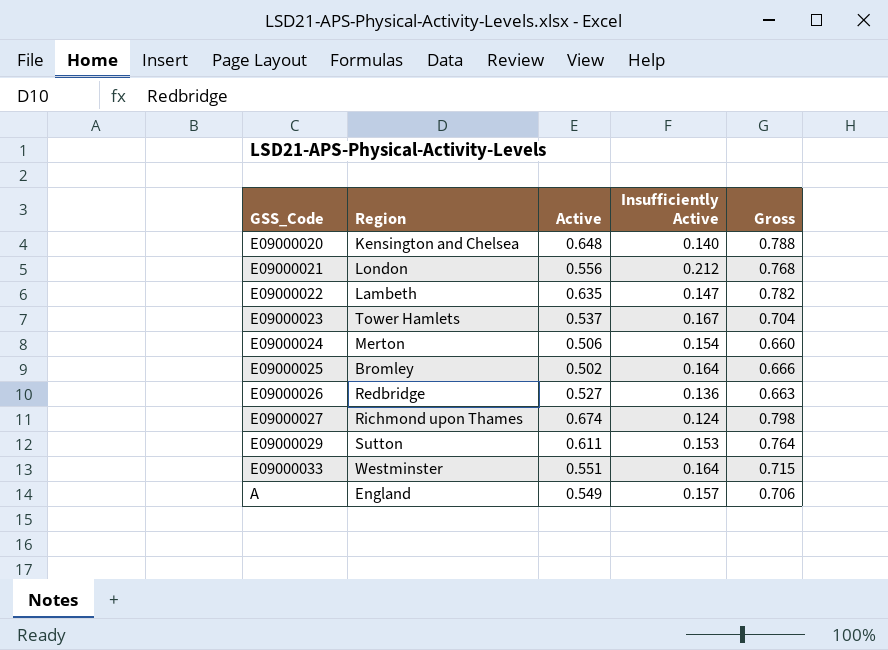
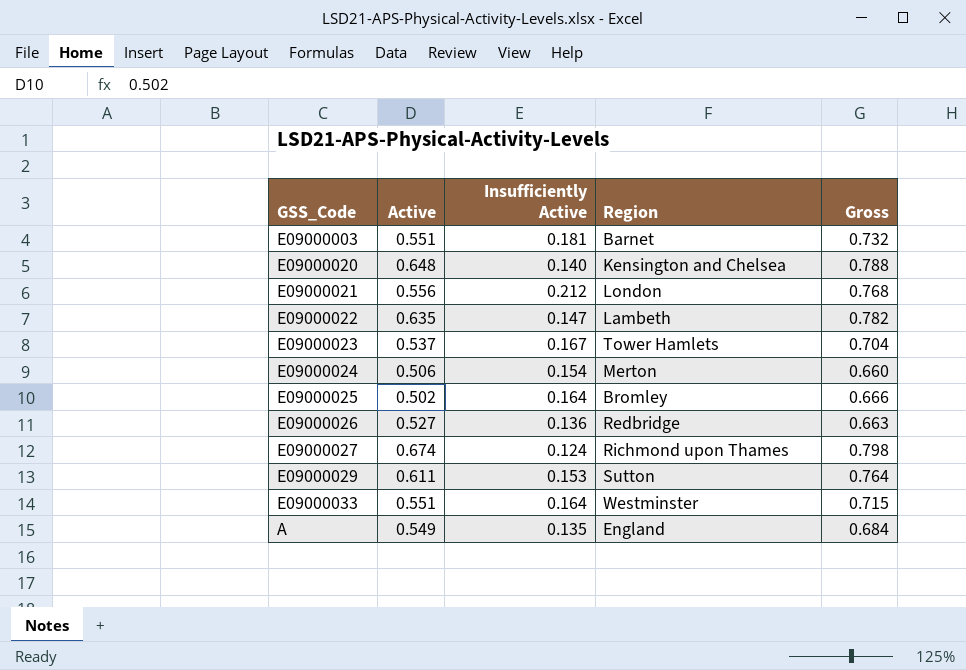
column Region | position: 2 -> 4
row E09000003: none -> 0.551 | 0.181 | Barnet | 0.732
A | Insufficiently Active: 0.157 -> 0.135
A | Gross: 0.706 -> 0.684

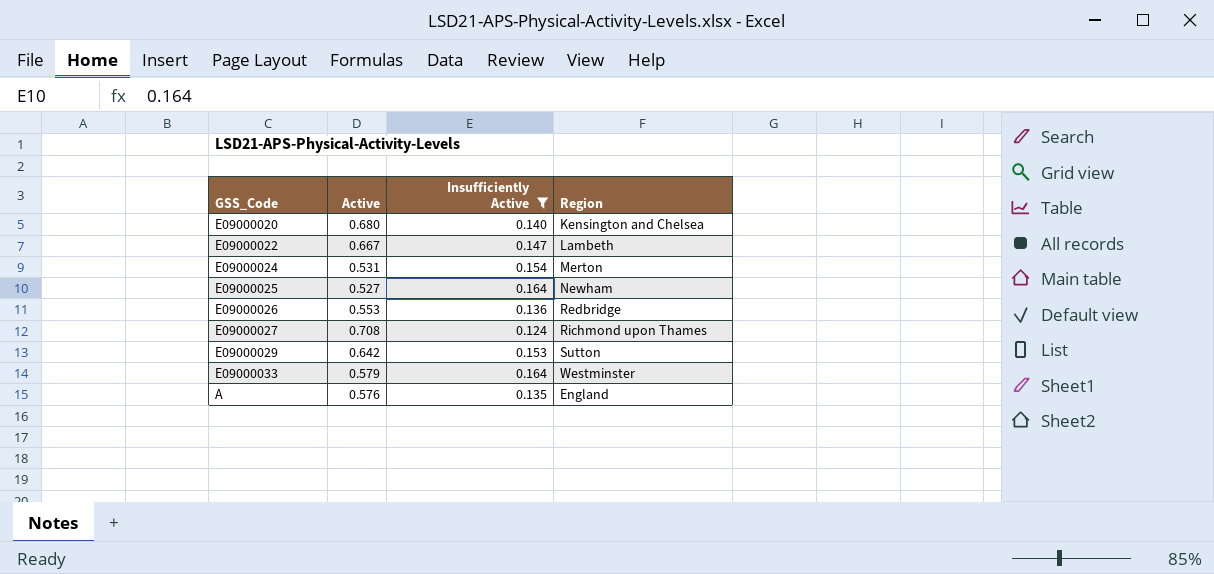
filter: none -> Insufficiently Active <= 0.164
column Gross | formula: [Active] + [Insufficiently Active] -> none
E09000020 | Active: 0.648 -> 0.680
E09000022 | Active: 0.635 -> 0.667
E09000024 | Active: 0.506 -> 0.531
E09000025 | Active: 0.502 -> 0.527
E09000025 | Region: Bromley -> Newham
E09000026 | Active: 0.527 -> 0.553
E09000027 | Active: 0.674 -> 0.708
E09000029 | Active: 0.611 -> 0.642
E09000033 | Active: 0.551 -> 0.579
A | Active: 0.549 -> 0.576

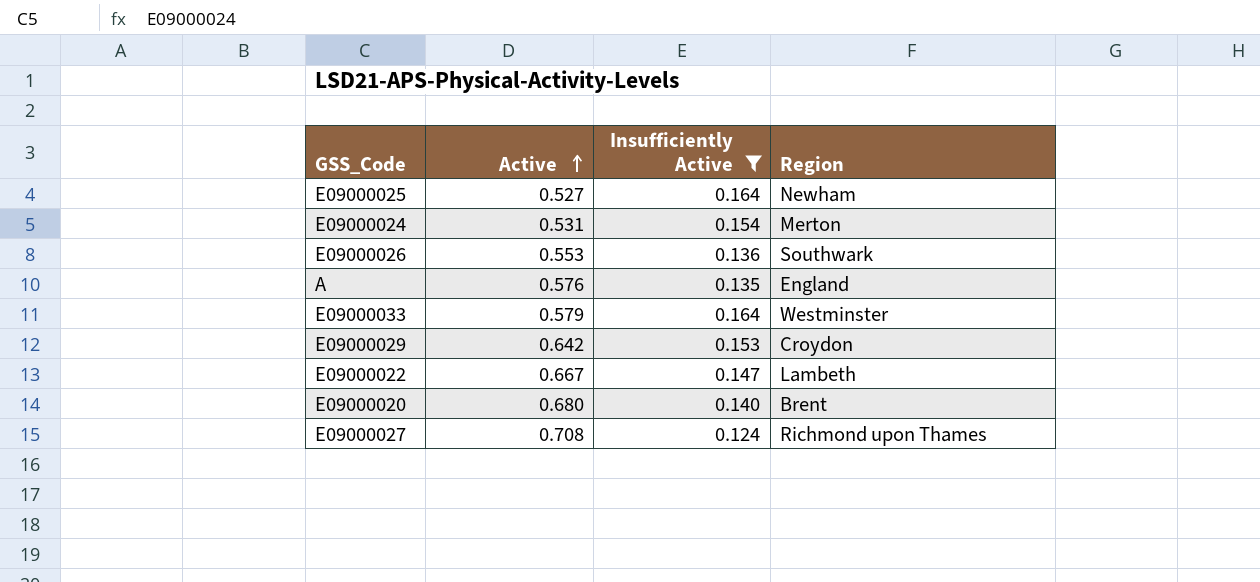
row order: none -> Active ascending
E09000026 | Region: Redbridge -> Southwark
E09000029 | Region: Sutton -> Croydon
E09000020 | Region: Kensington and Chelsea -> Brent

